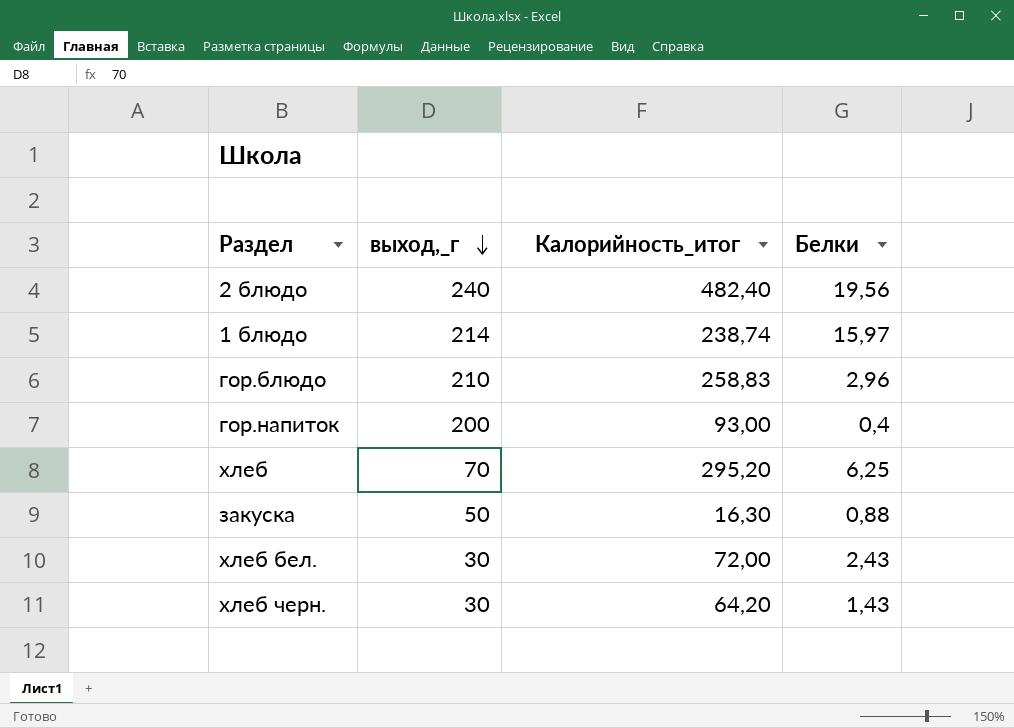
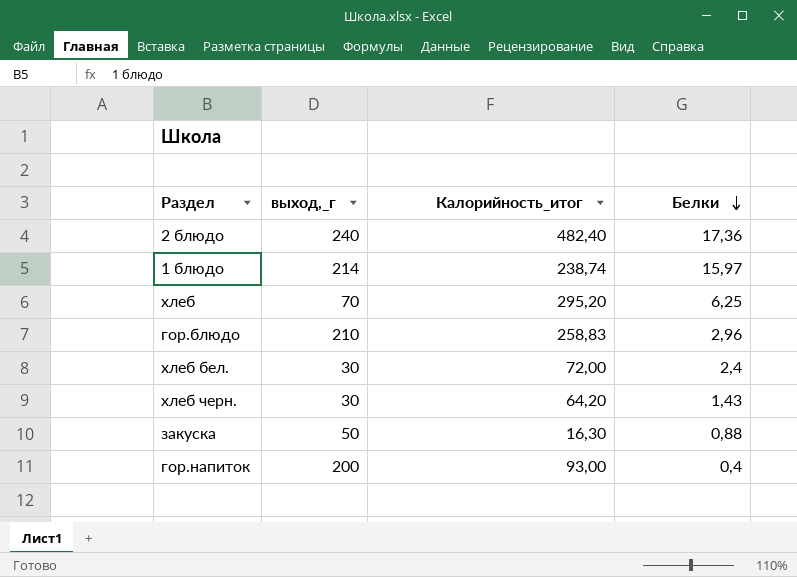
row order: выход,_г descending -> Белки descending
2 блюдо | Белки: 19,56 -> 17,36
хлеб бел. | Белки: 2,43 -> 2,4

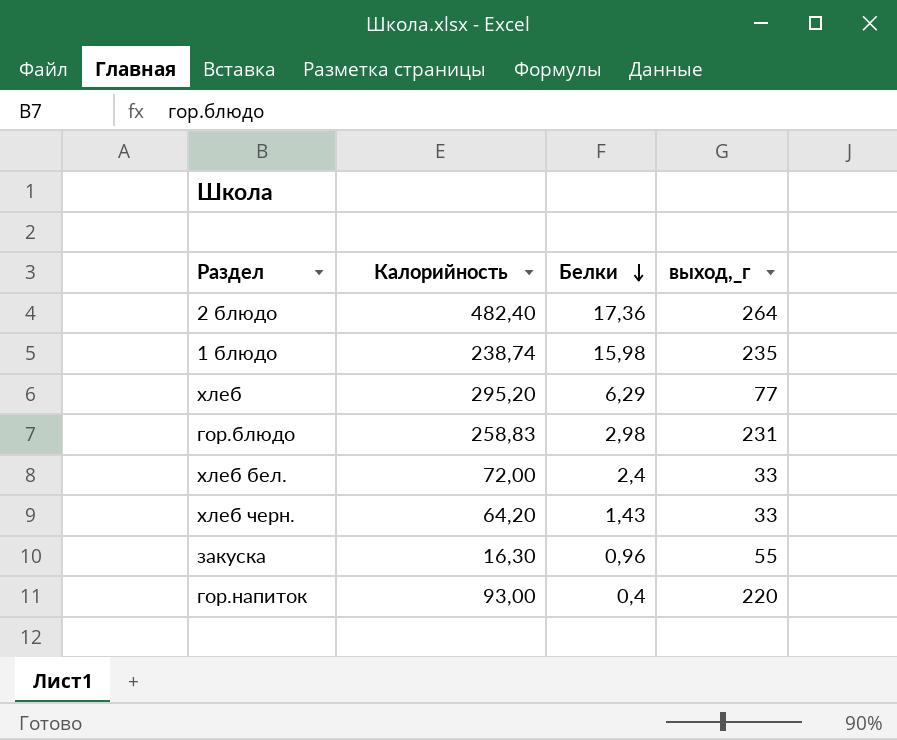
column name: Калорийность_итог -> Калорийность
column выход,_г | position: 2 -> 4
2 блюдо | выход,_г: 240 -> 264
1 блюдо | Белки: 15,97 -> 15,98
1 блюдо | выход,_г: 214 -> 235
хлеб | Белки: 6,25 -> 6,29
хлеб | выход,_г: 70 -> 77
гор.блюдо | Белки: 2,96 -> 2,98
гор.блюдо | выход,_г: 210 -> 231
хлеб бел. | выход,_г: 30 -> 33
хлеб черн. | выход,_г: 30 -> 33
закуска | Белки: 0,88 -> 0,96
закуска | выход,_г: 50 -> 55
гор.напиток | выход,_г: 200 -> 220

